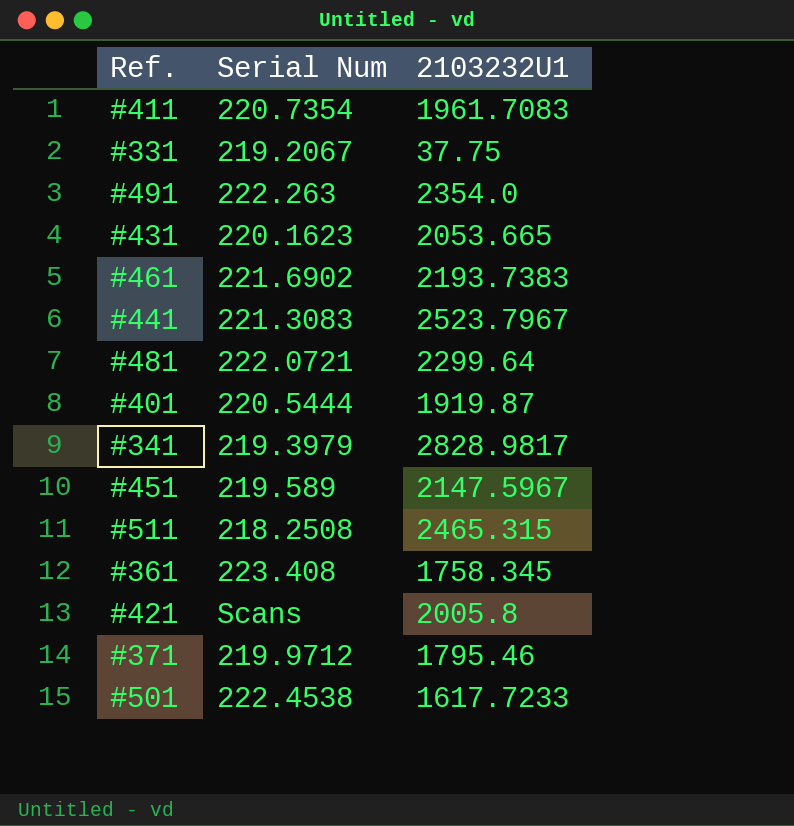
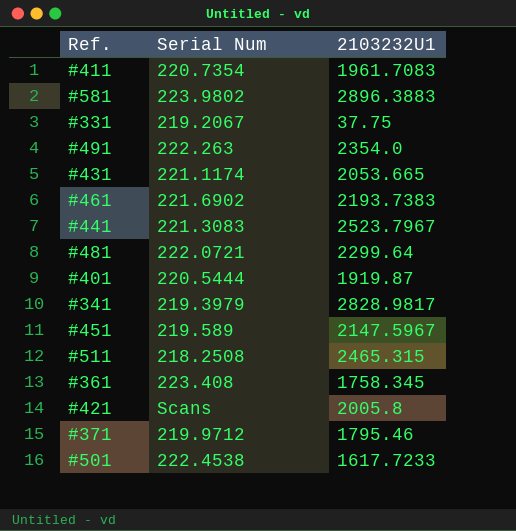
row #581: none -> 223.9802 | 2896.3883
#431 | Serial Num: 220.1623 -> 221.1174

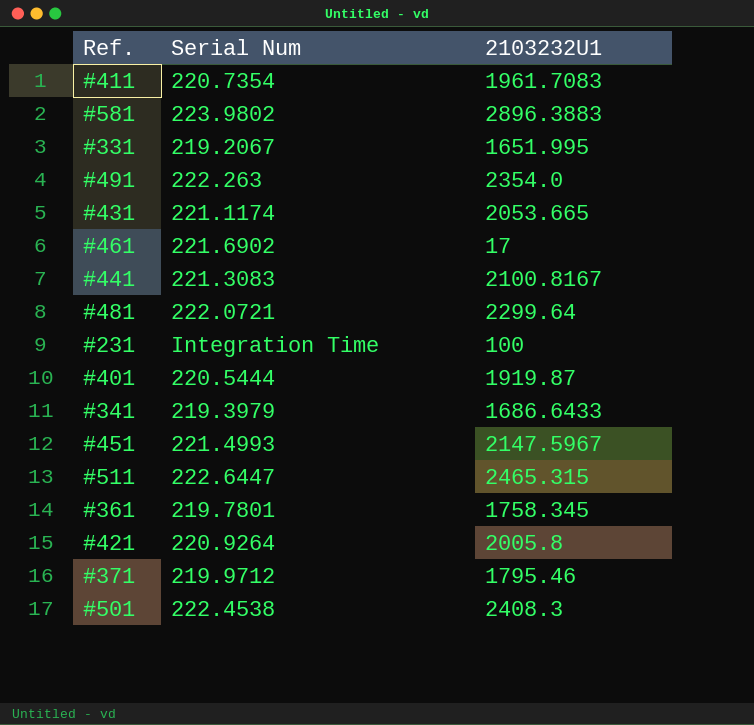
#331 | 2103232U1: 37.75 -> 1651.995
#461 | 2103232U1: 2193.7383 -> 17
#441 | 2103232U1: 2523.7967 -> 2100.8167
row #231: none -> Integration Time | 100
#341 | 2103232U1: 2828.9817 -> 1686.6433
#451 | Serial Num: 219.589 -> 221.4993
#511 | Serial Num: 218.2508 -> 222.6447
#361 | Serial Num: 223.408 -> 219.7801
#421 | Serial Num: Scans -> 220.9264
#501 | 2103232U1: 1617.7233 -> 2408.3

